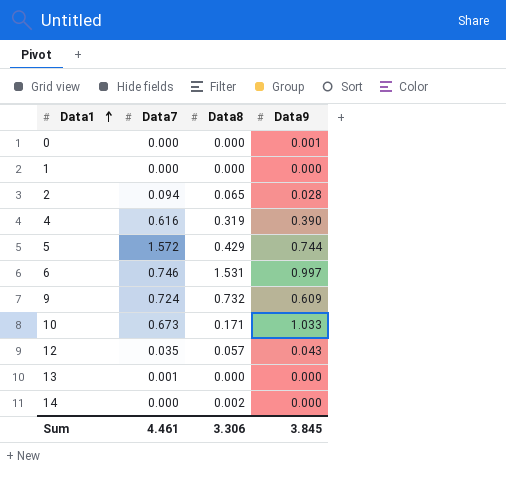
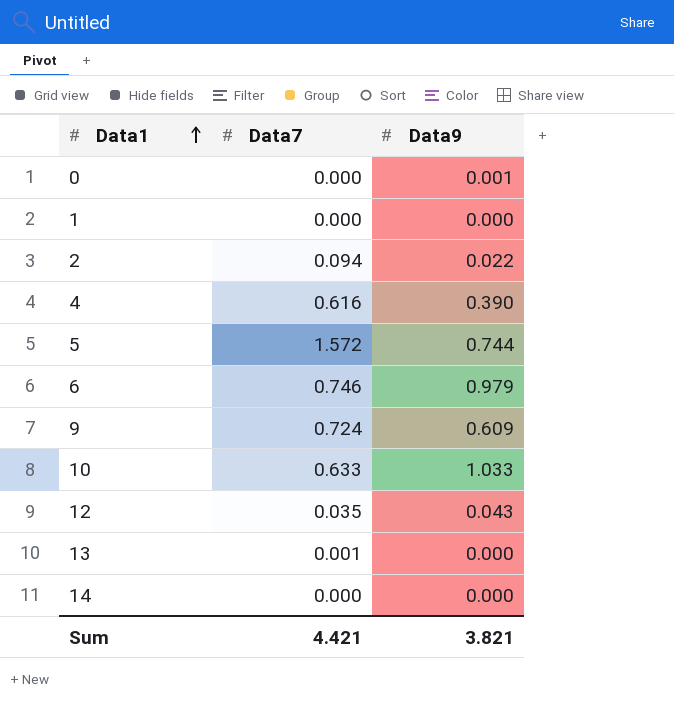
column Data8 | position: 3 -> none
2 | Data9: 0.028 -> 0.022
6 | Data9: 0.997 -> 0.979
10 | Data7: 0.673 -> 0.633
Sum | Data7: 4.461 -> 4.421
Sum | Data9: 3.845 -> 3.821

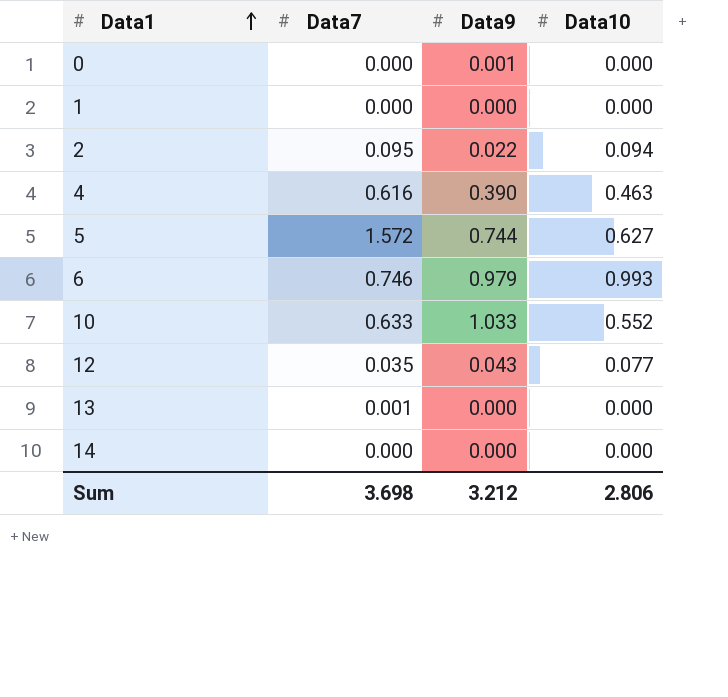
column Data10 | position: none -> 4
row 9: 0.724 | 0.609 -> none
2 | Data7: 0.094 -> 0.095
Sum | Data7: 4.421 -> 3.698
Sum | Data9: 3.821 -> 3.212

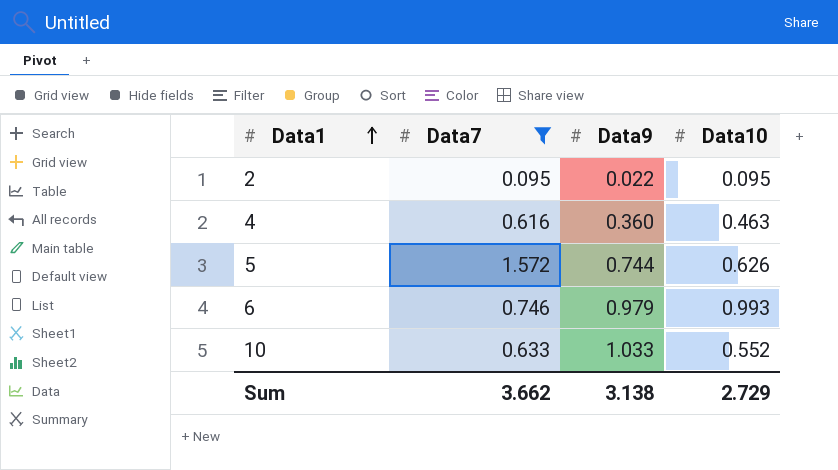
filter: none -> Data7 >= 0.095
2 | Data10: 0.094 -> 0.095
4 | Data9: 0.390 -> 0.360
5 | Data10: 0.627 -> 0.626
Sum | Data7: 3.698 -> 3.662
Sum | Data9: 3.212 -> 3.138
Sum | Data10: 2.806 -> 2.729

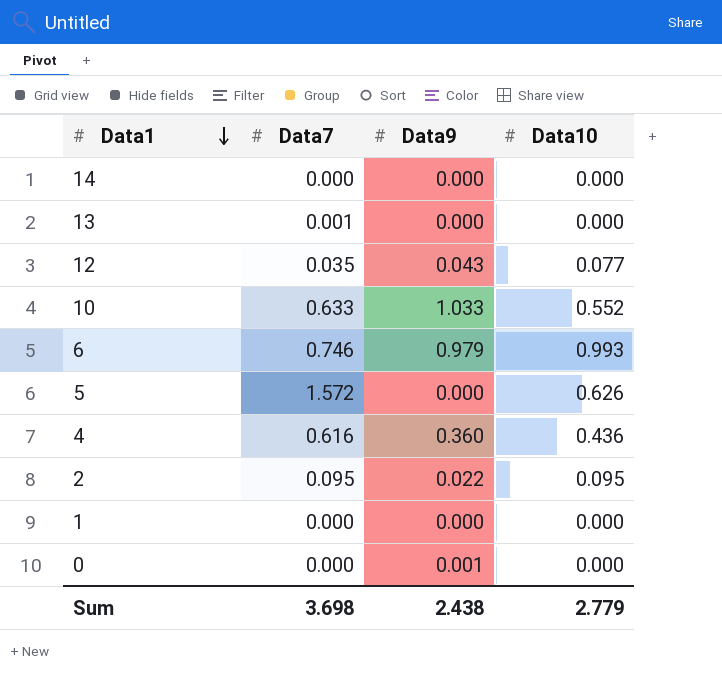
filter: Data7 >= 0.095 -> none
row order: Data1 ascending -> Data1 descending
5 | Data9: 0.744 -> 0.000
4 | Data10: 0.463 -> 0.436
Sum | Data7: 3.662 -> 3.698
Sum | Data9: 3.138 -> 2.438
Sum | Data10: 2.729 -> 2.779

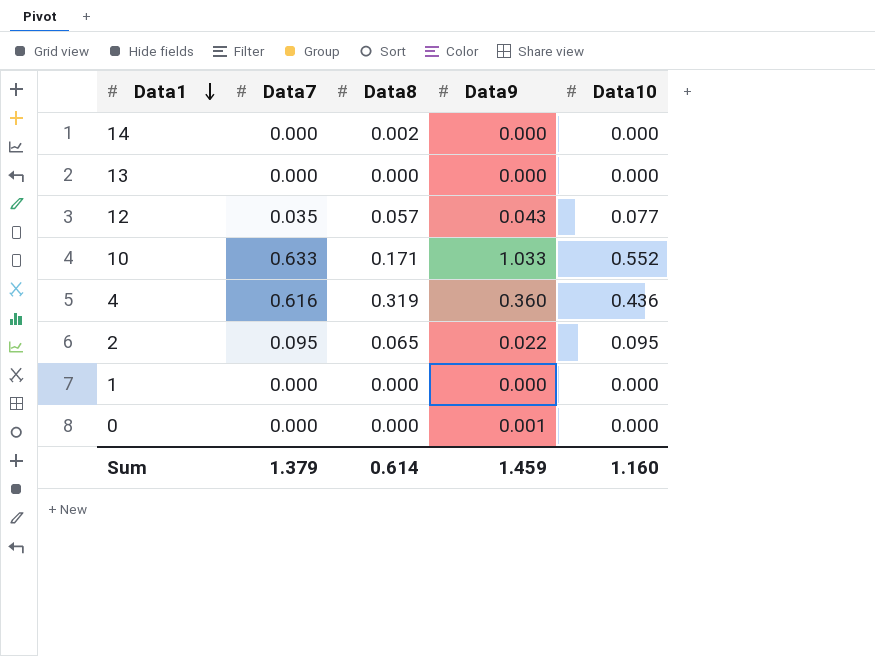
column Data8 | position: none -> 3
row 6: 0.746 | 0.979 | 0.993 -> none
row 5: 1.572 | 0.000 | 0.626 -> none
13 | Data7: 0.001 -> 0.000
Sum | Data7: 3.698 -> 1.379
Sum | Data9: 2.438 -> 1.459
Sum | Data10: 2.779 -> 1.160

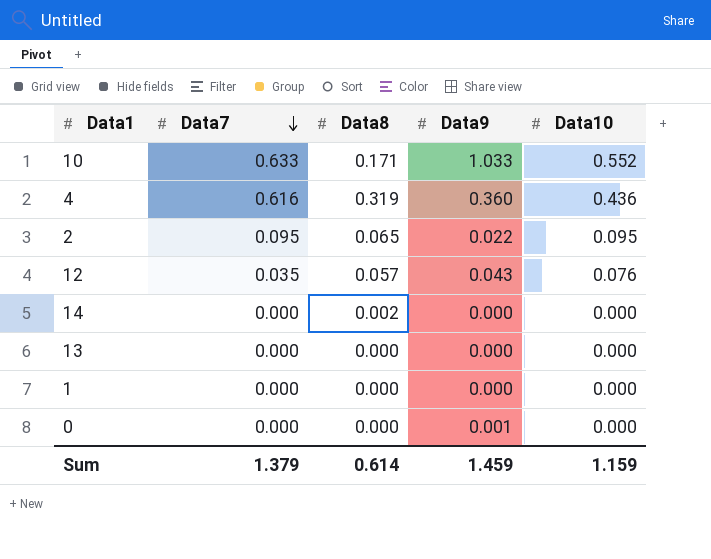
row order: Data1 descending -> Data7 descending
12 | Data10: 0.077 -> 0.076
Sum | Data10: 1.160 -> 1.159

